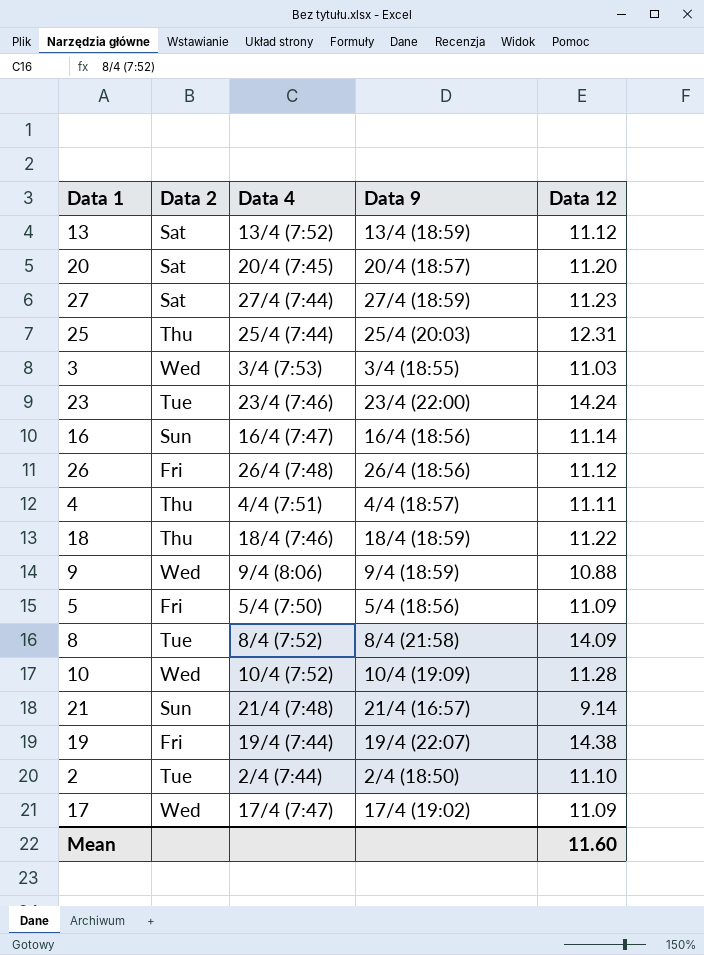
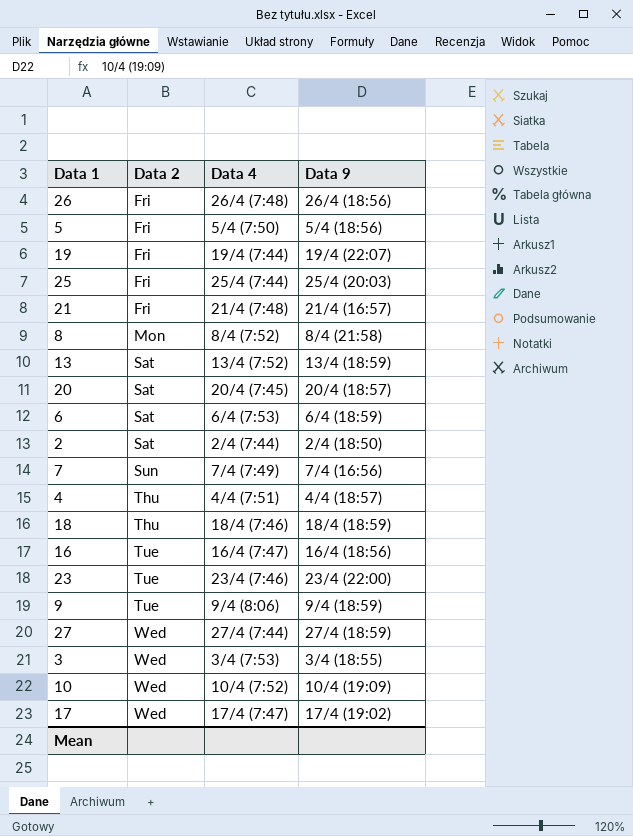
row order: none -> Data 2 ascending
column Data 12 | position: 5 -> none
25 | Data 2: Thu -> Fri
21 | Data 2: Sun -> Fri
8 | Data 2: Tue -> Mon
row 6: none -> Sat | 6/4 (7:53) | 6/4 (18:59)
2 | Data 2: Tue -> Sat
row 7: none -> Sun | 7/4 (7:49) | 7/4 (16:56)
16 | Data 2: Sun -> Tue
9 | Data 2: Wed -> Tue
27 | Data 2: Sat -> Wed

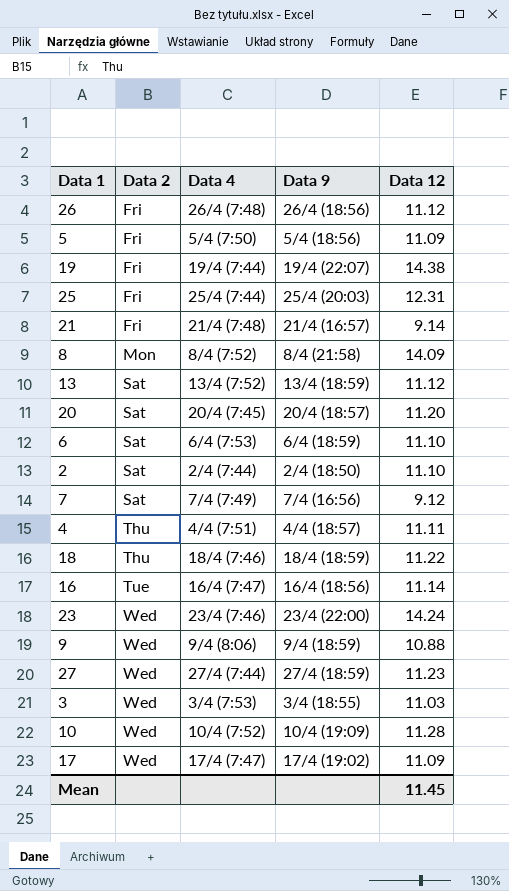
column Data 12 | position: none -> 5
7 | Data 2: Sun -> Sat
23 | Data 2: Tue -> Wed
9 | Data 2: Tue -> Wed

